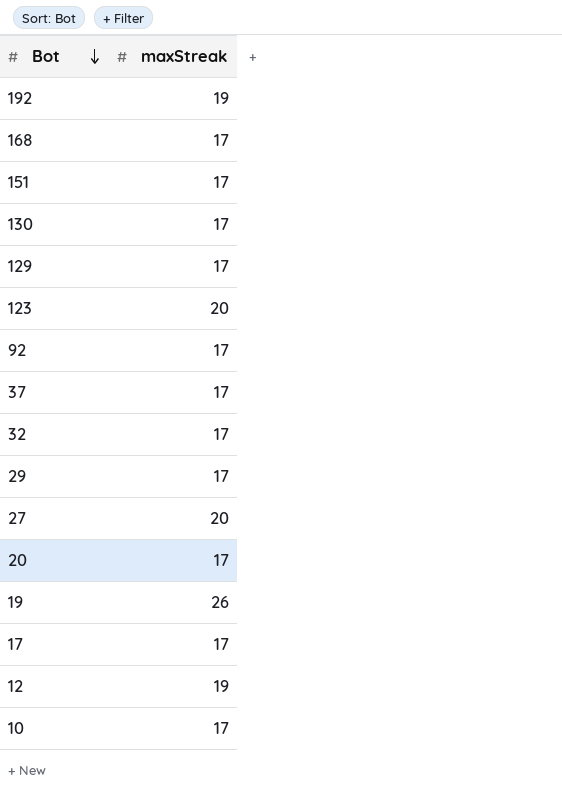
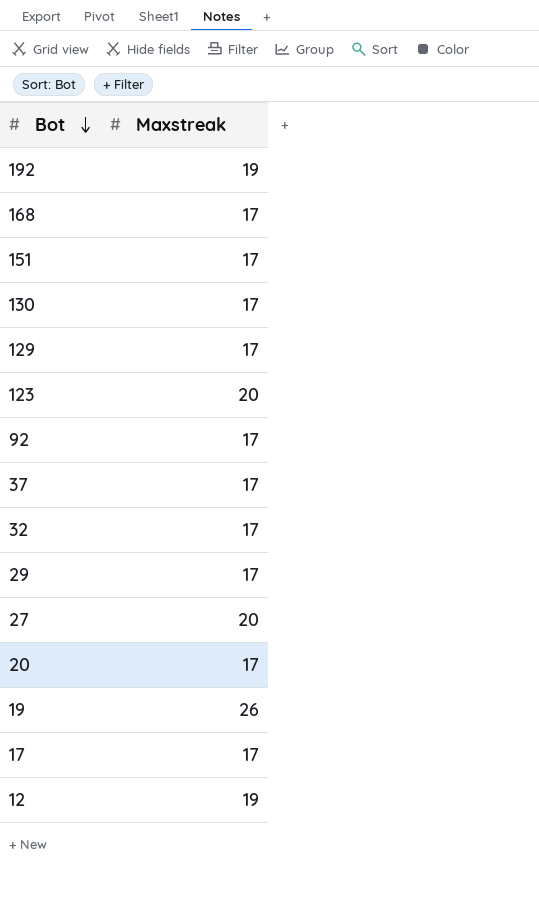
column name: maxStreak -> Maxstreak
row 10: 17 -> none

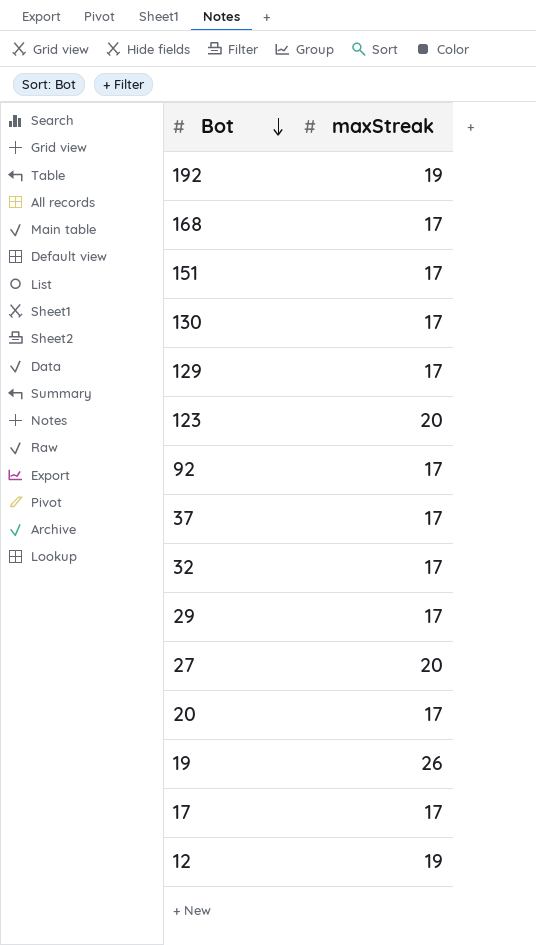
column name: Maxstreak -> maxStreak

